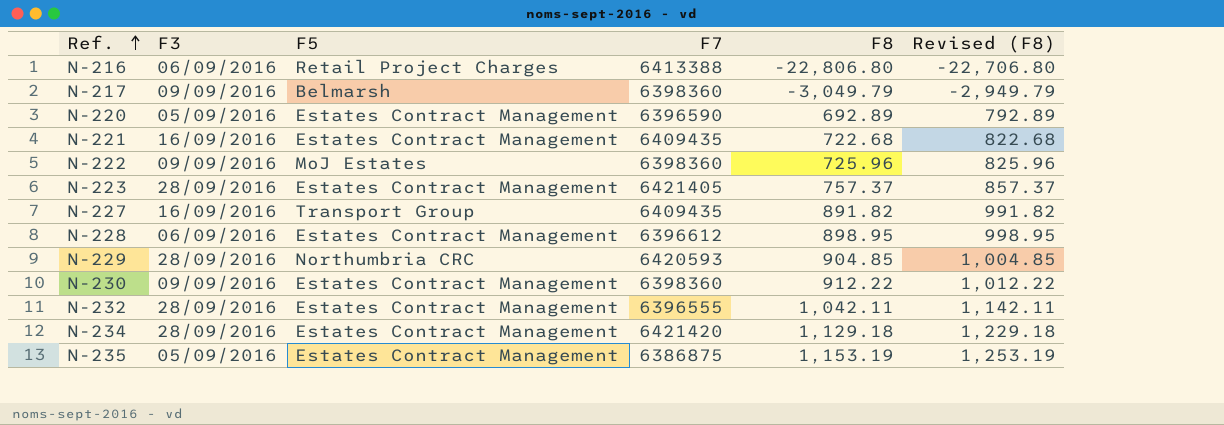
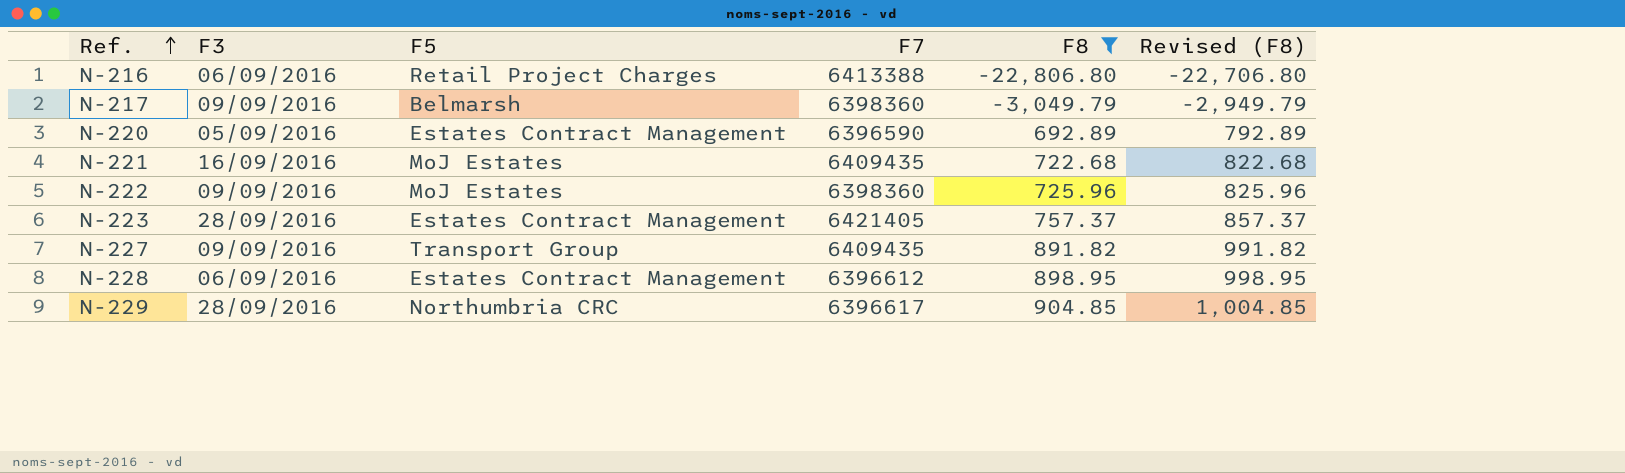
filter: none -> F8 <= 904.85
N-221 | F5: Estates Contract Management -> MoJ Estates
N-227 | F3: 16/09/2016 -> 09/09/2016
N-229 | F7: 6420593 -> 6396617

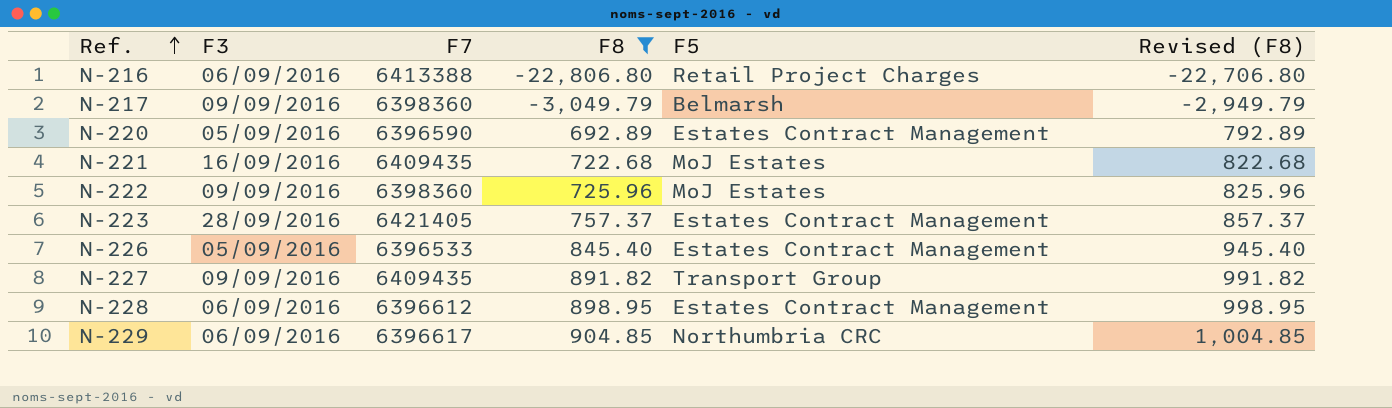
column F5 | position: 3 -> 5
row N-226: none -> 05/09/2016 | 6396533 | 845.40 | Estates Contract Management | 945.40
N-229 | F3: 28/09/2016 -> 06/09/2016

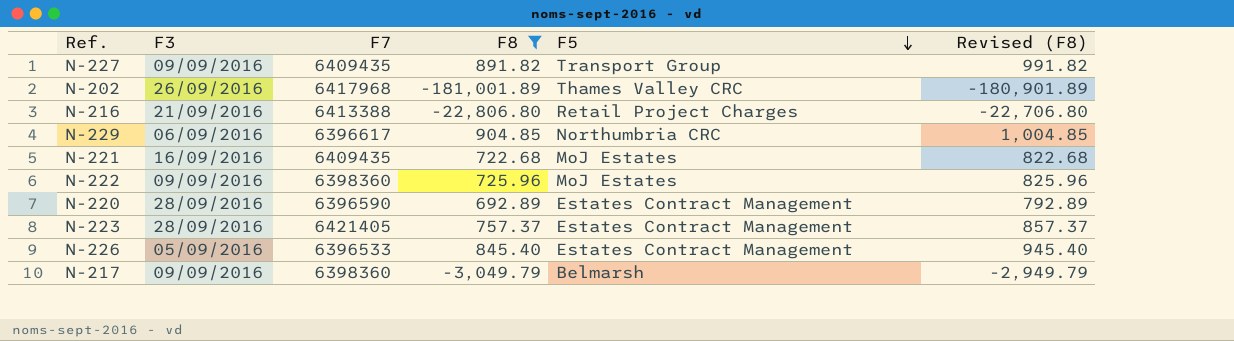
row order: Ref. ascending -> F5 descending
row N-228: 06/09/2016 | 6396612 | 898.95 | Estates Contract Management | 998.95 -> none
row N-202: none -> 26/09/2016 | 6417968 | -181,001.89 | Thames Valley CRC | -180,901.89
N-216 | F3: 06/09/2016 -> 21/09/2016
N-220 | F3: 05/09/2016 -> 28/09/2016

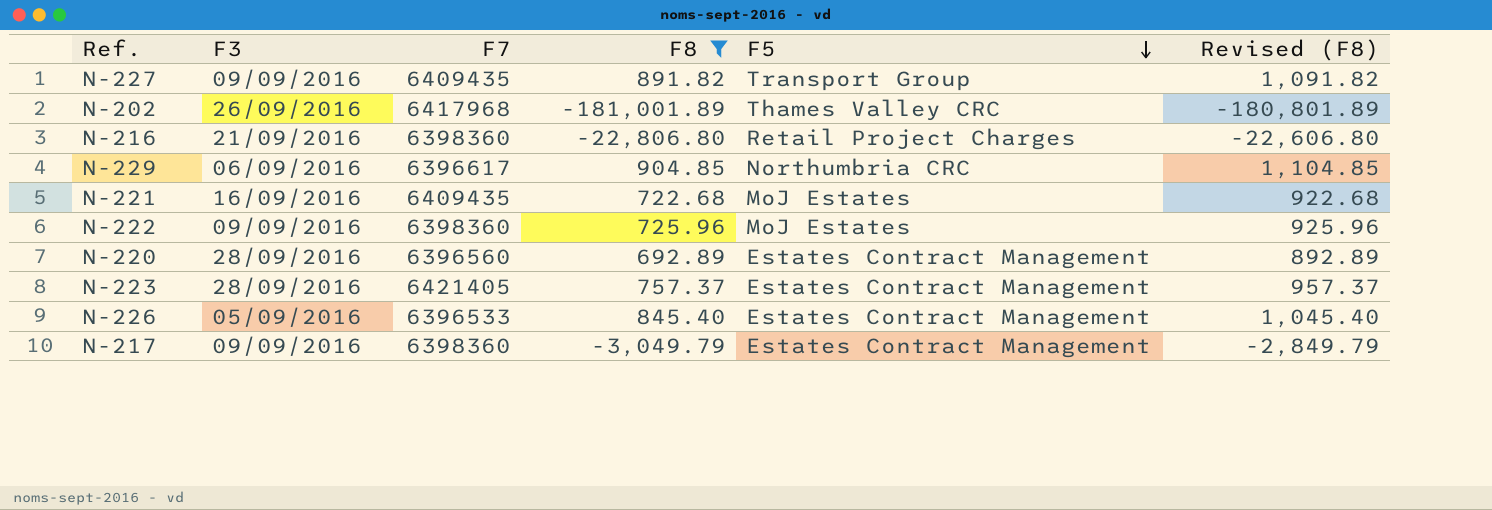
column Revised (F8) | formula: [F8] + 100 -> [F8] + 200
N-216 | F7: 6413388 -> 6398360
N-220 | F7: 6396590 -> 6396560
N-217 | F5: Belmarsh -> Estates Contract Management

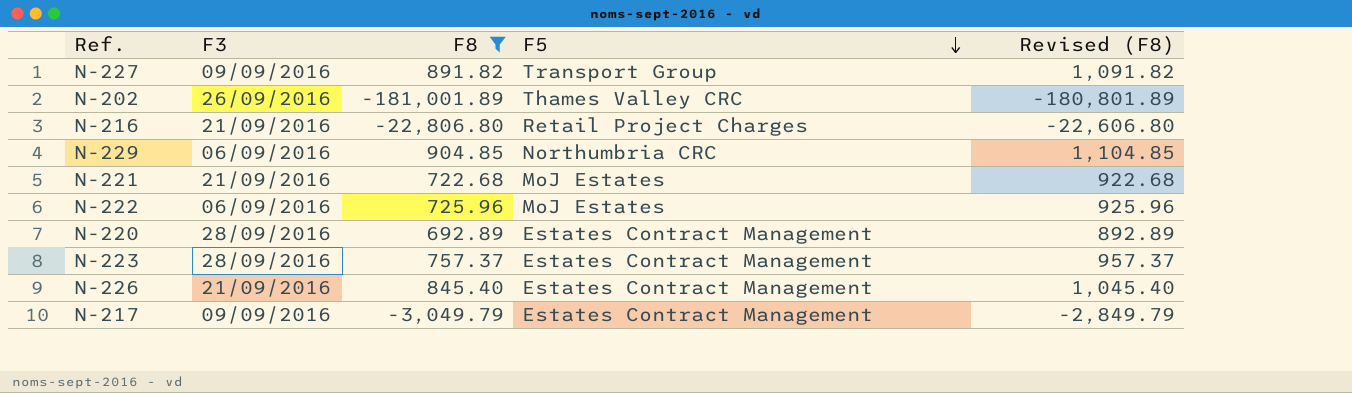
column F7 | position: 3 -> none
N-221 | F3: 16/09/2016 -> 21/09/2016
N-222 | F3: 09/09/2016 -> 06/09/2016
N-226 | F3: 05/09/2016 -> 21/09/2016

